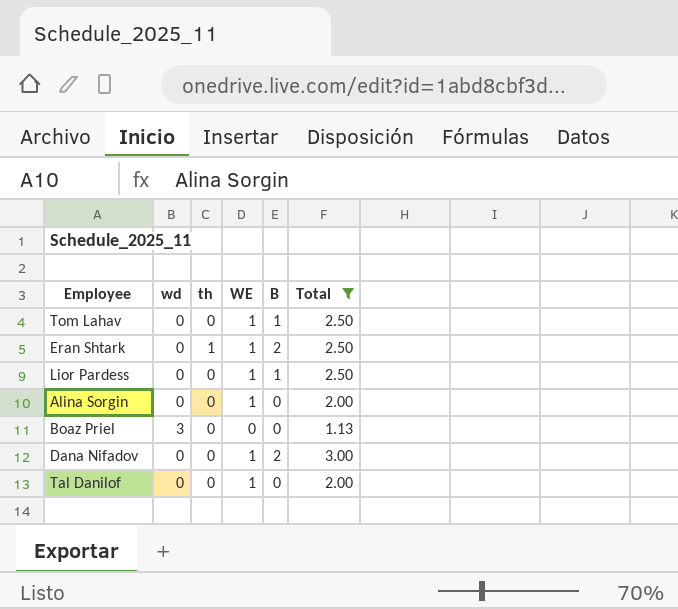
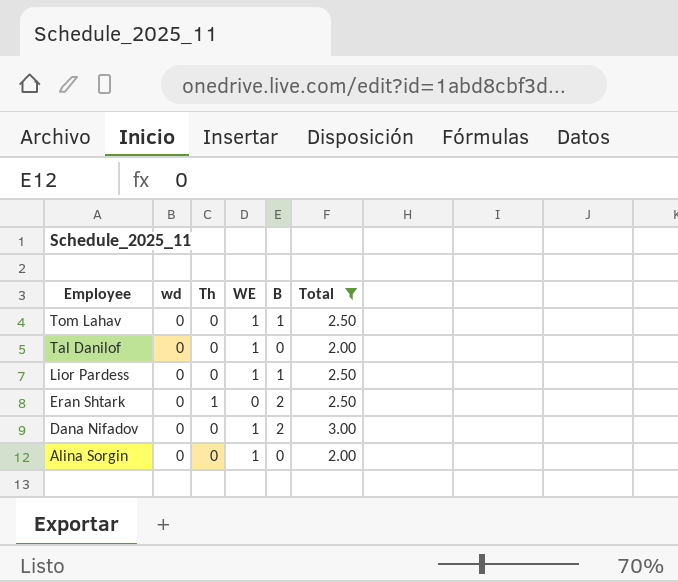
row order: none -> Employee descending
column name: th -> Th
row Boaz Priel: 3 | 0 | 0 | 0 | 1.13 -> none
Eran Shtark | WE: 1 -> 0

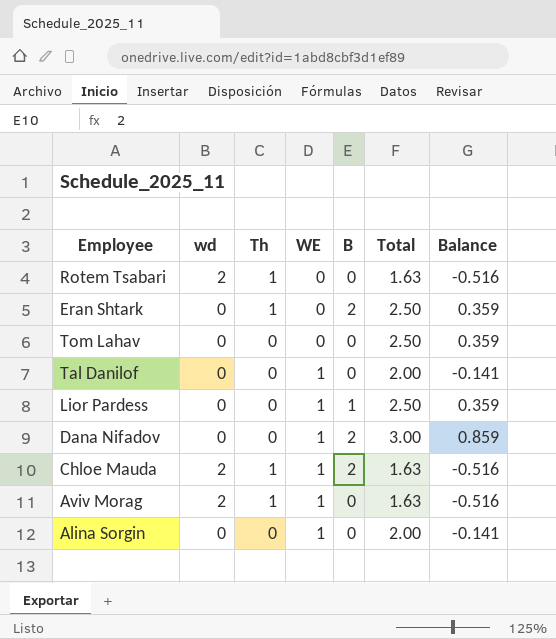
filter: Total != 1.63 -> none
row order: Employee descending -> WE ascending
column Balance | position: none -> 7
Tom Lahav | WE: 1 -> 0
Tom Lahav | B: 1 -> 0

